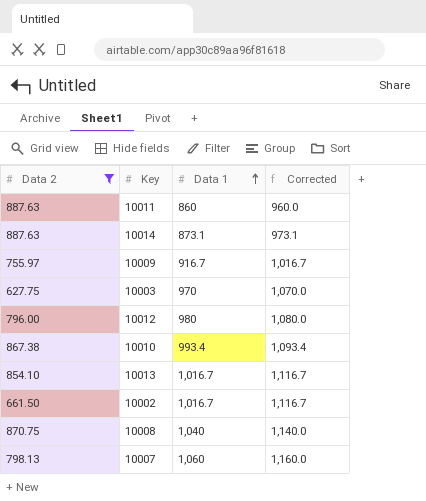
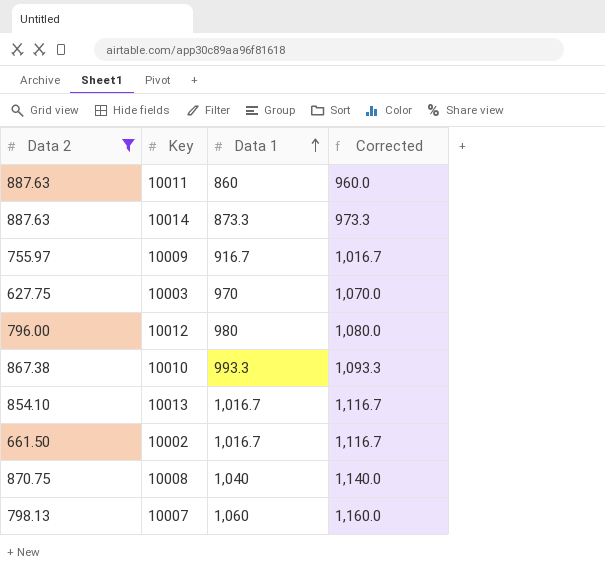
10014 | Data 1: 873.1 -> 873.3
10014 | Corrected: 973.1 -> 973.3
10010 | Data 1: 993.4 -> 993.3
10010 | Corrected: 1,093.4 -> 1,093.3

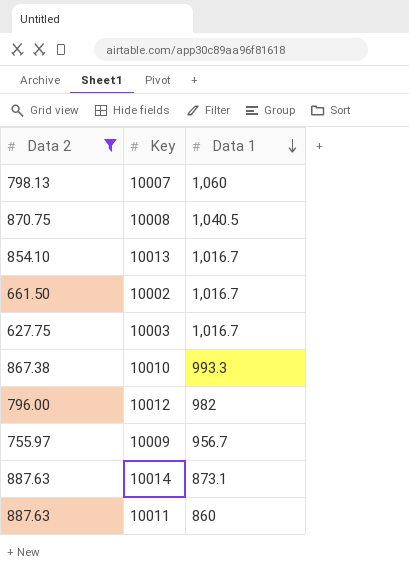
row order: Data 1 ascending -> Data 1 descending
column Corrected | formula: [Data 1] + 100 -> none
10008 | Data 1: 1,040 -> 1,040.5
10003 | Data 1: 970 -> 1,016.7
10012 | Data 1: 980 -> 982
10009 | Data 1: 916.7 -> 956.7
10014 | Data 1: 873.3 -> 873.1

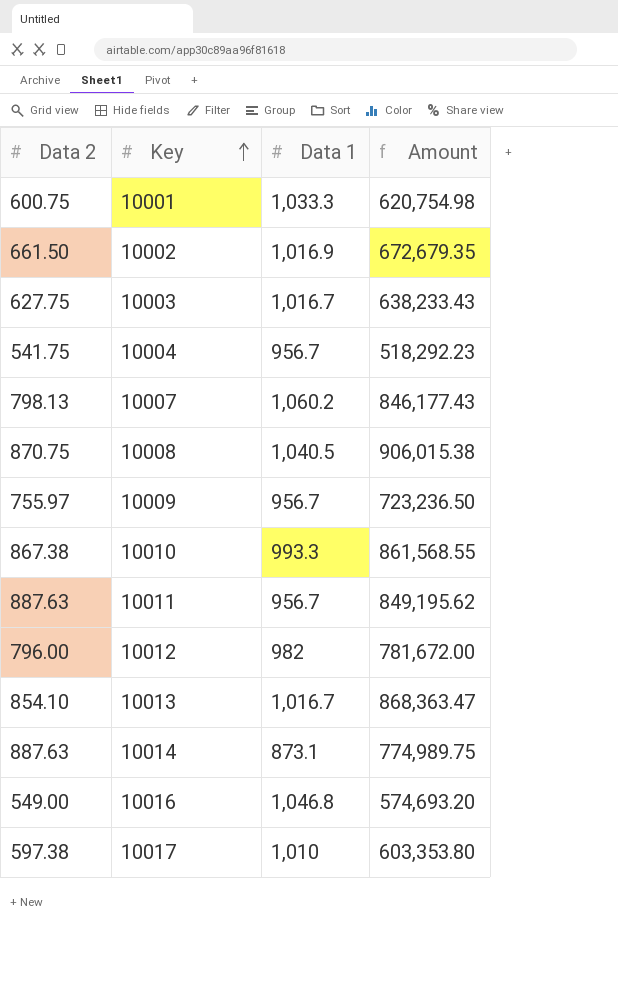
filter: Data 2 >= 627.75 -> none
row order: Data 1 descending -> Key ascending
column Amount | formula: none -> [Data 2] * [Data 1]
10002 | Data 1: 1,016.7 -> 1,016.9
10007 | Data 1: 1,060 -> 1,060.2
10011 | Data 1: 860 -> 956.7

